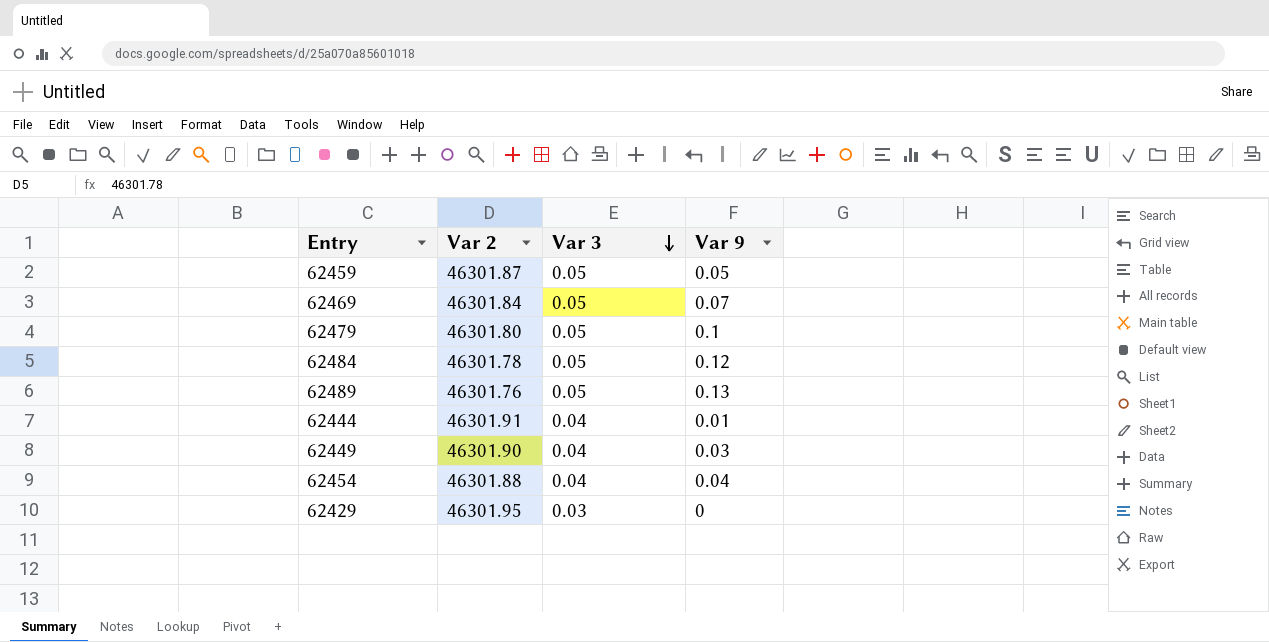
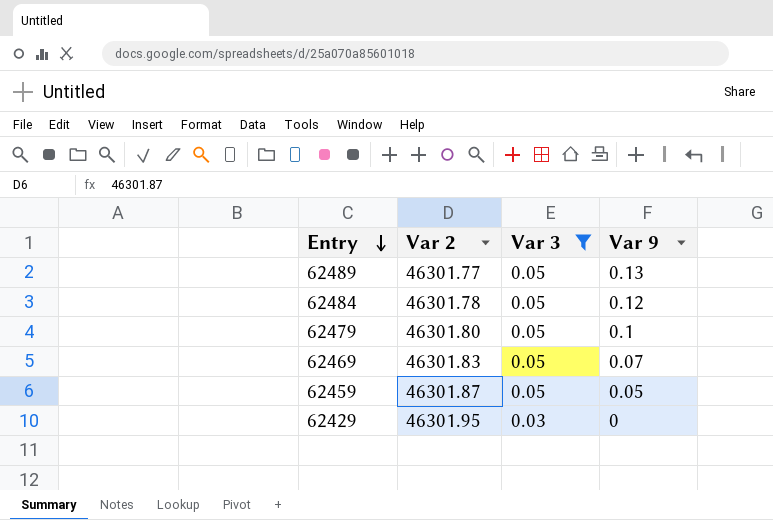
filter: none -> Var 3 != 0.04
row order: Var 3 descending -> Entry descending
62489 | Var 2: 46301.76 -> 46301.77
62469 | Var 2: 46301.84 -> 46301.83

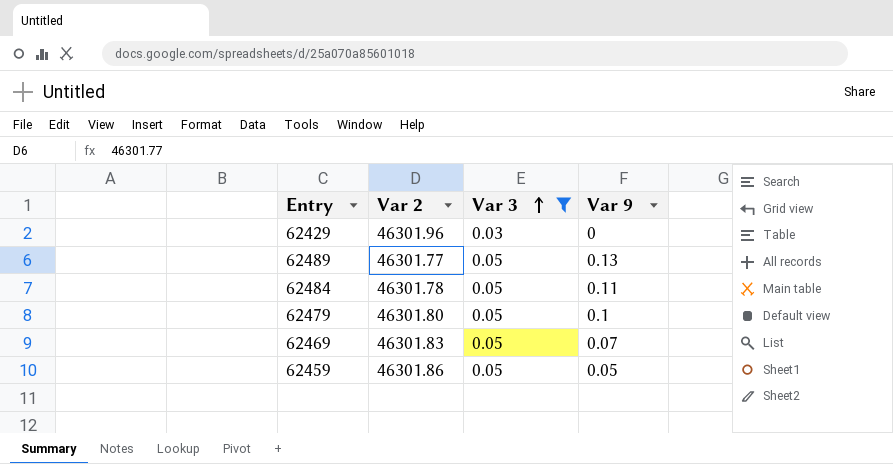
row order: Entry descending -> Var 3 ascending
62429 | Var 2: 46301.95 -> 46301.96
62484 | Var 9: 0.12 -> 0.11
62459 | Var 2: 46301.87 -> 46301.86

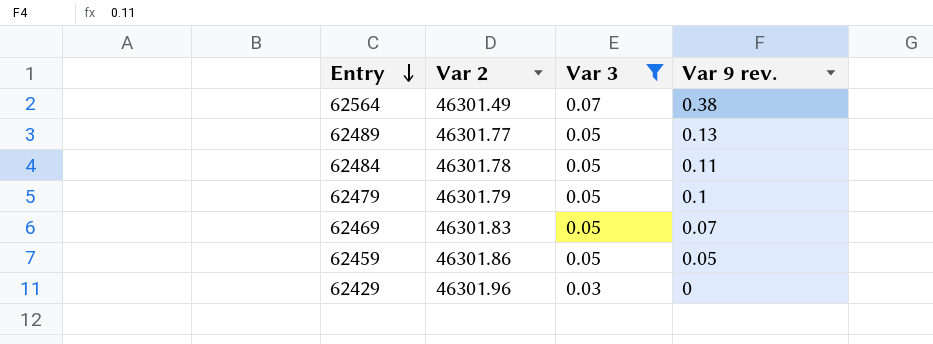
row order: Var 3 ascending -> Entry descending
column name: Var 9 -> Var 9 rev.
row 62564: none -> 46301.49 | 0.07 | 0.38
62479 | Var 2: 46301.80 -> 46301.79

